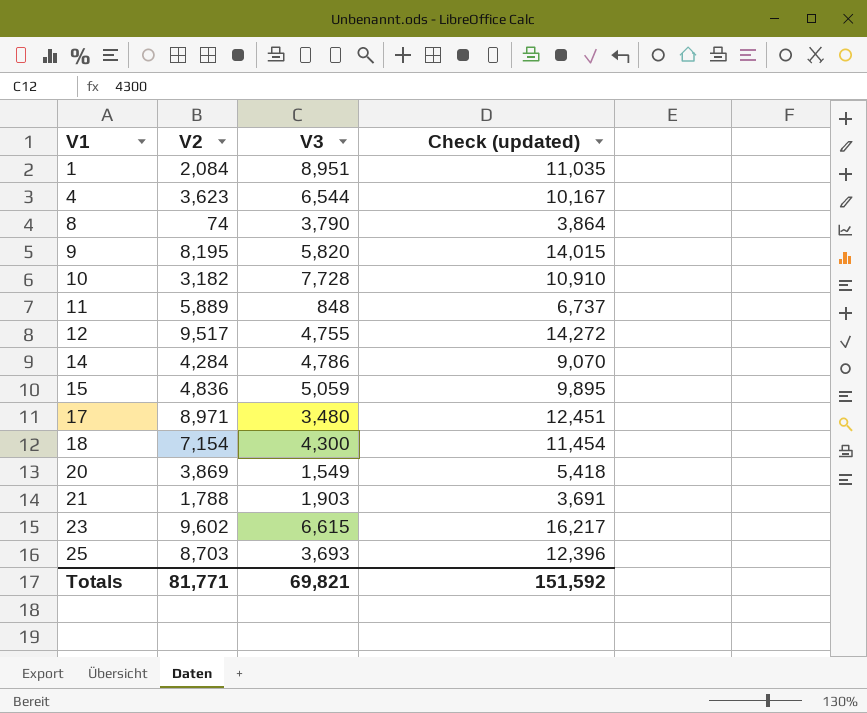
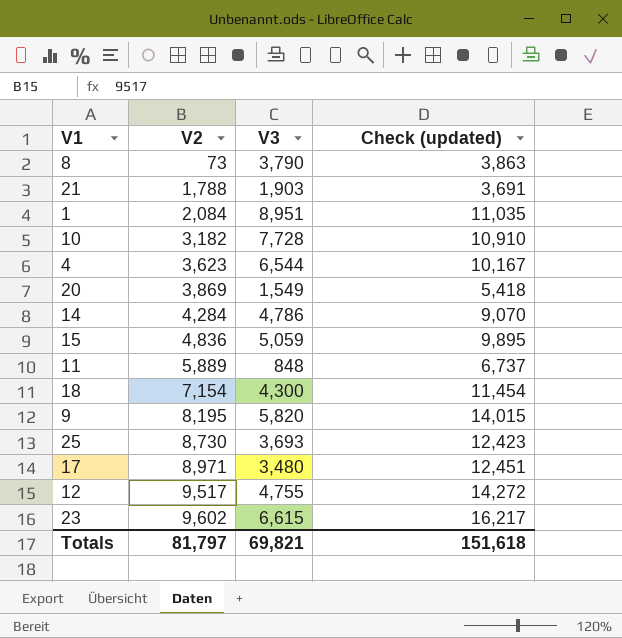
row order: V1 ascending -> V2 ascending
8 | V2: 74 -> 73
8 | Check (updated): 3,864 -> 3,863
25 | V2: 8,703 -> 8,730
25 | Check (updated): 12,396 -> 12,423
Totals | V2: 81,771 -> 81,797
Totals | Check (updated): 151,592 -> 151,618

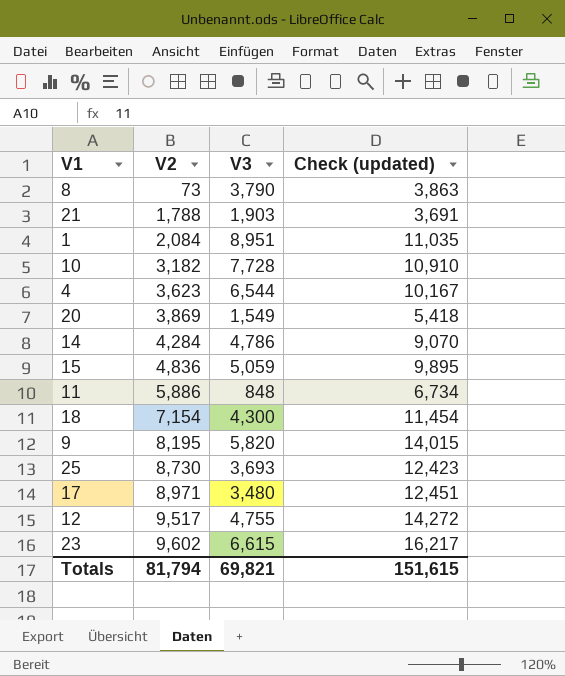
11 | V2: 5,889 -> 5,886
11 | Check (updated): 6,737 -> 6,734
Totals | V2: 81,797 -> 81,794
Totals | Check (updated): 151,618 -> 151,615

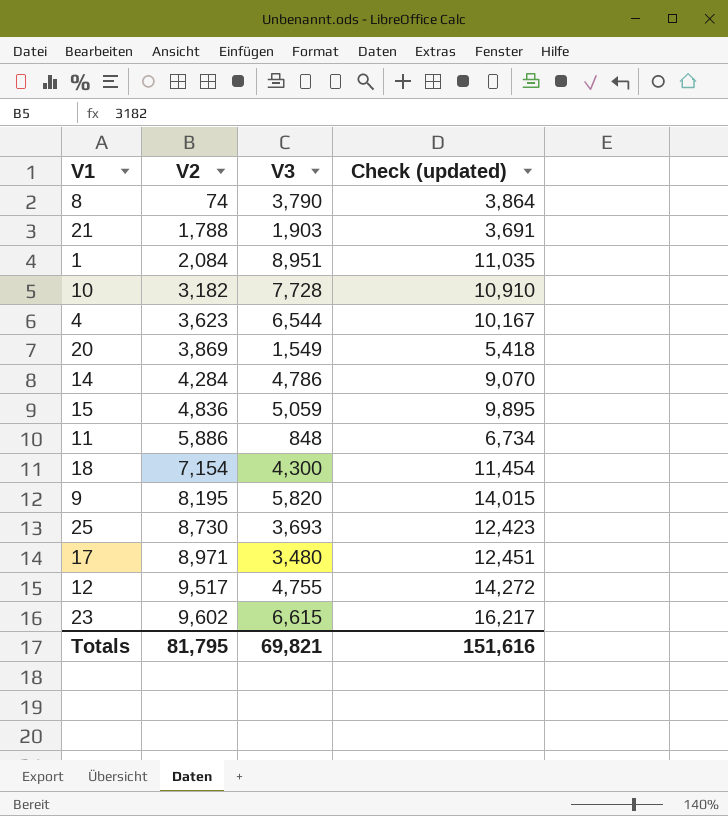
8 | V2: 73 -> 74
8 | Check (updated): 3,863 -> 3,864
Totals | V2: 81,794 -> 81,795
Totals | Check (updated): 151,615 -> 151,616

